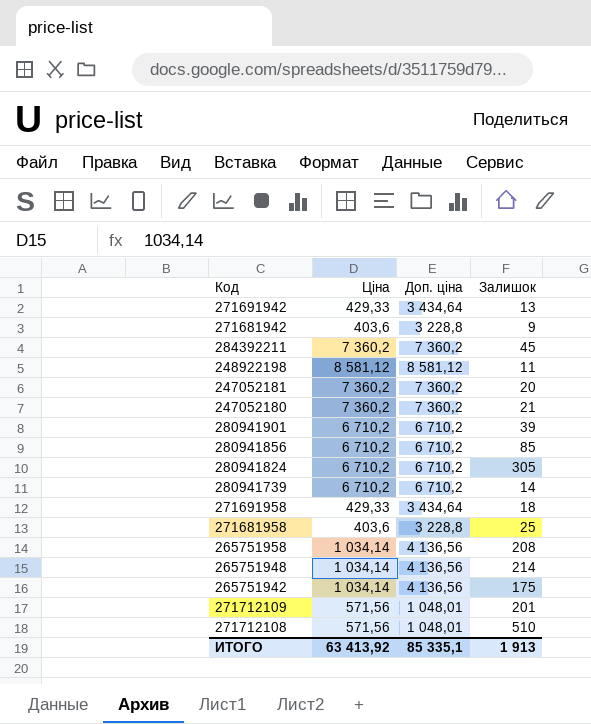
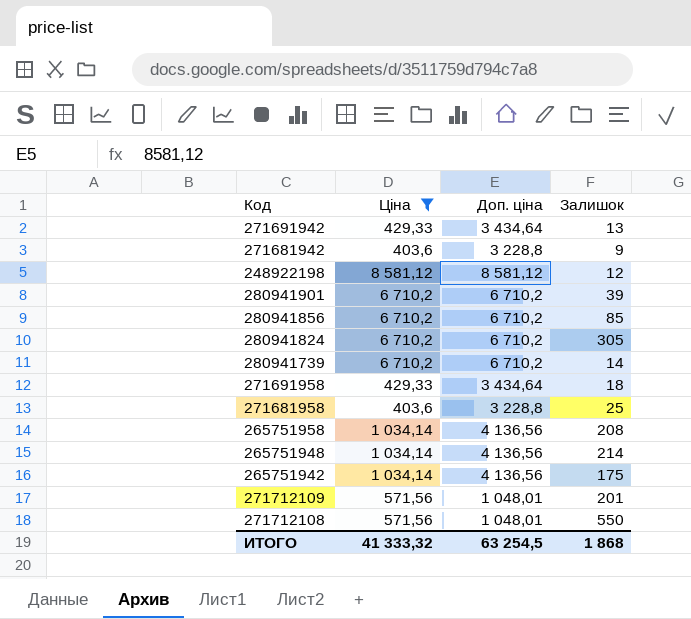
filter: none -> Ціна != 7 360,2
248922198 | Залишок: 11 -> 12
271712108 | Залишок: 510 -> 550
ИТОГО | Ціна: 63 413,92 -> 41 333,32
ИТОГО | Доп. ціна: 85 335,1 -> 63 254,5
ИТОГО | Залишок: 1 913 -> 1 868

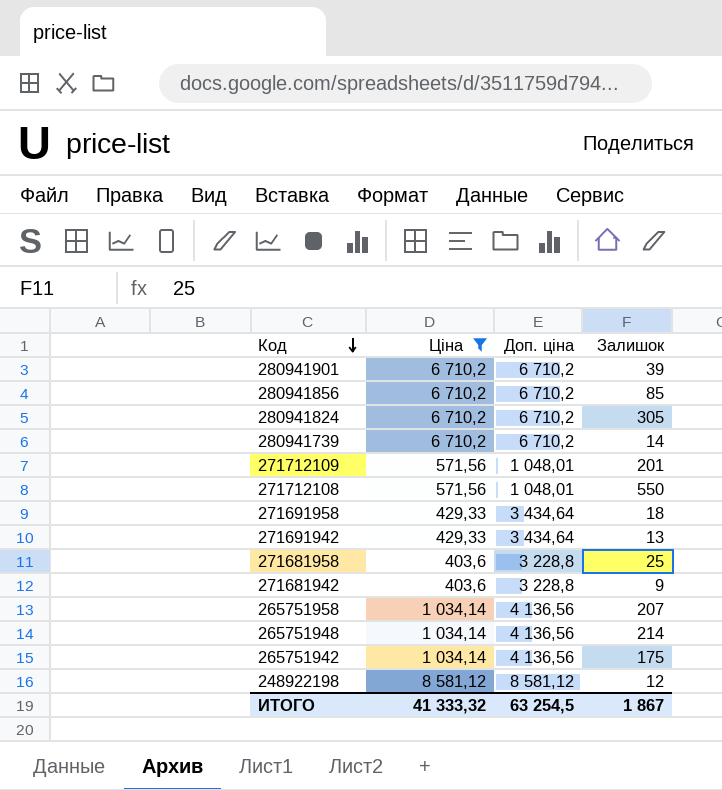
row order: none -> Код descending
265751958 | Залишок: 208 -> 207
ИТОГО | Залишок: 1 868 -> 1 867

